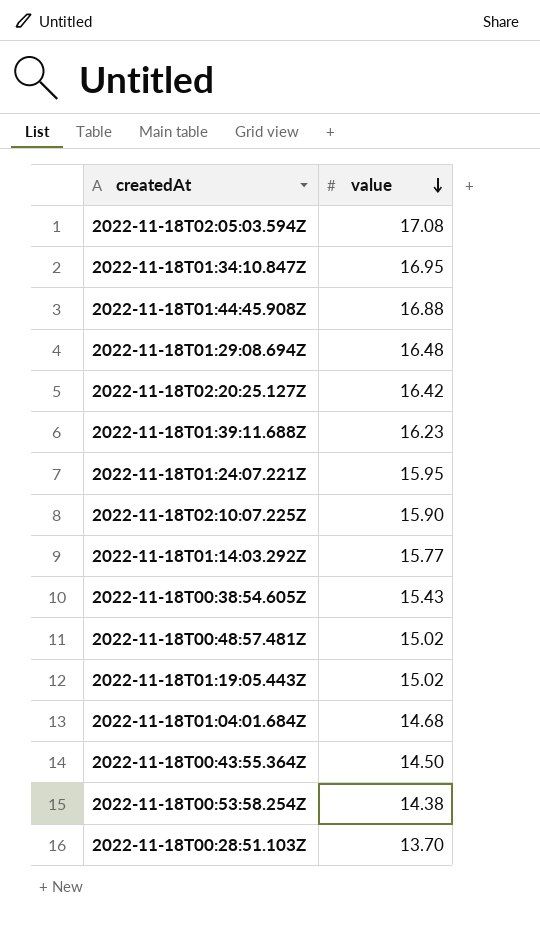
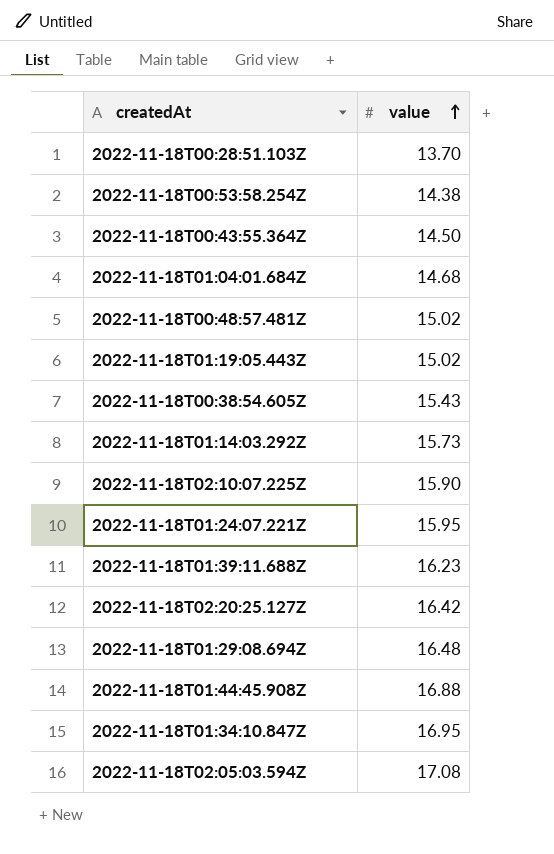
row order: value descending -> value ascending
2022-11-18T01:14:03.292Z | value: 15.77 -> 15.73

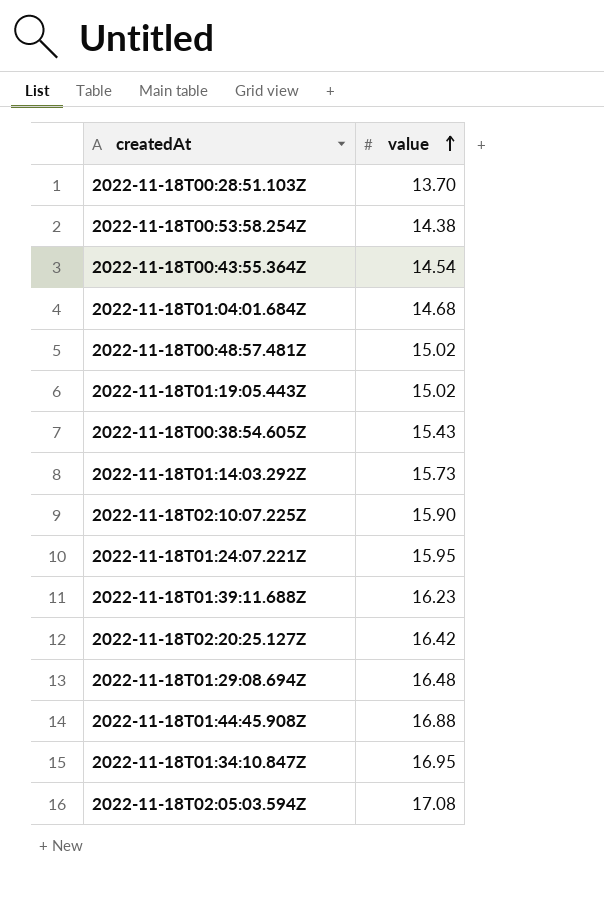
2022-11-18T00:43:55.364Z | value: 14.50 -> 14.54

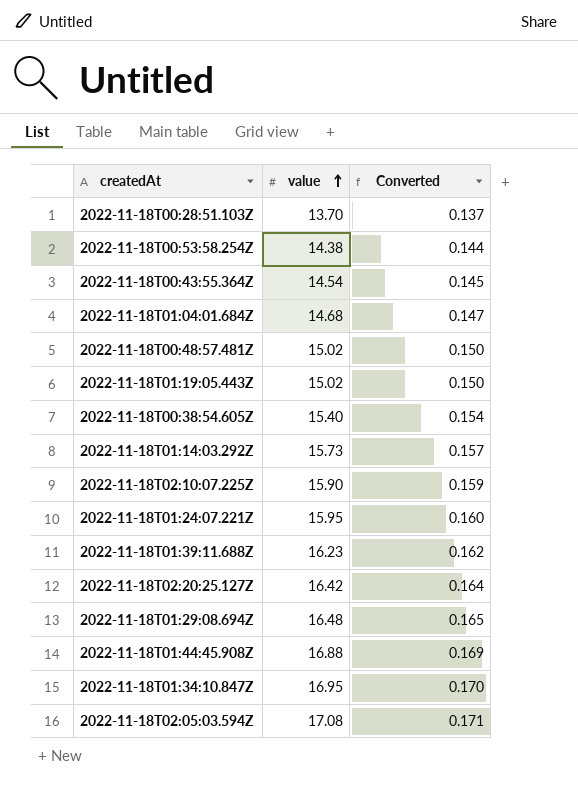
column Converted | formula: none -> [value] * 0.01
2022-11-18T00:38:54.605Z | value: 15.43 -> 15.40

